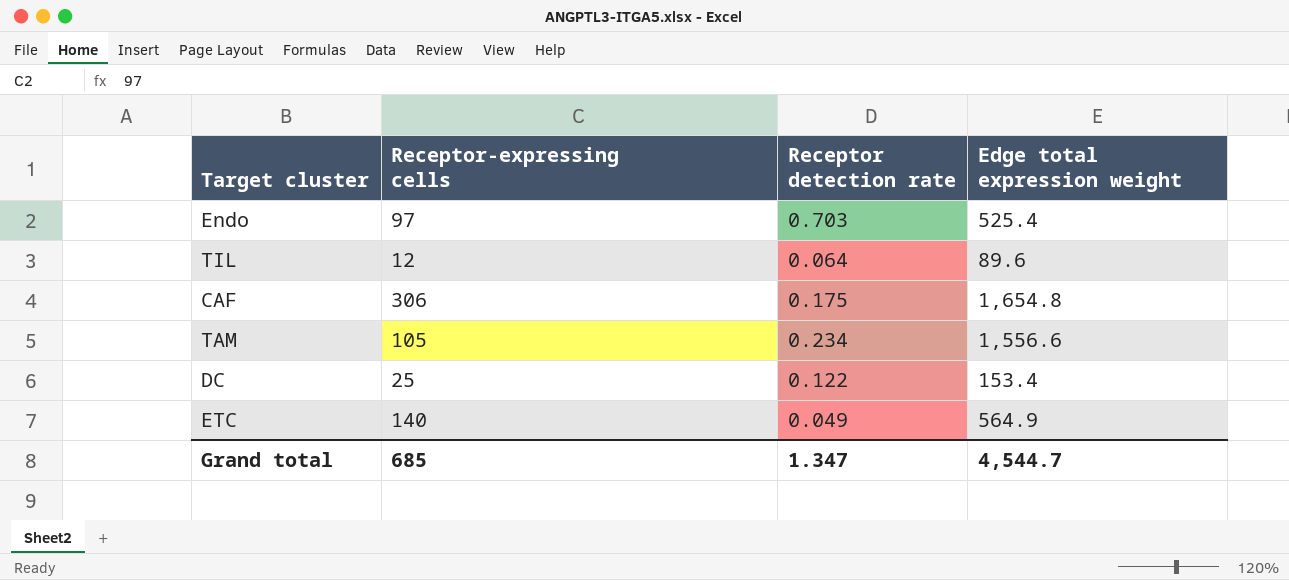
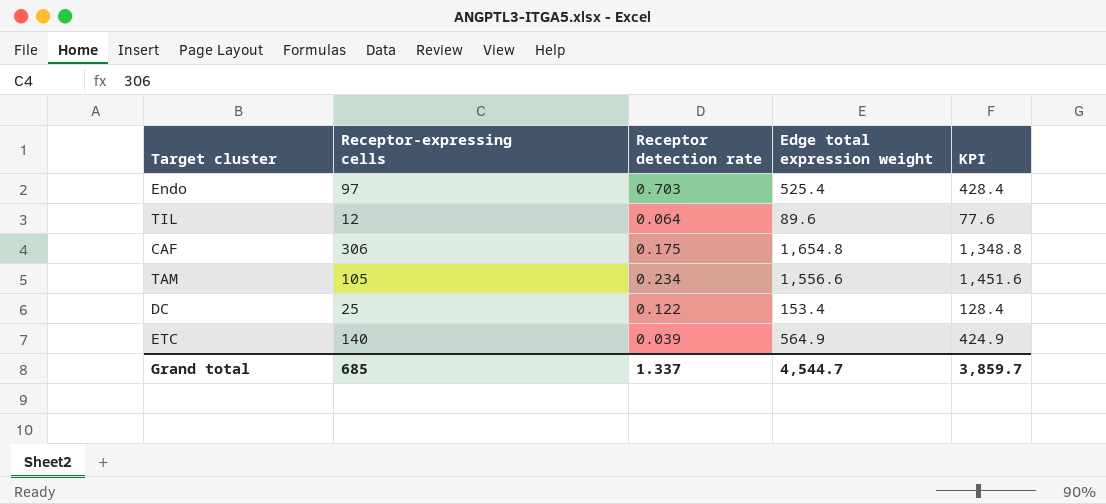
column KPI | formula: none -> [Edge total expression weight] - [Receptor-expressing cells]
ETC | Receptor detection rate: 0.049 -> 0.039
Grand total | Receptor detection rate: 1.347 -> 1.337

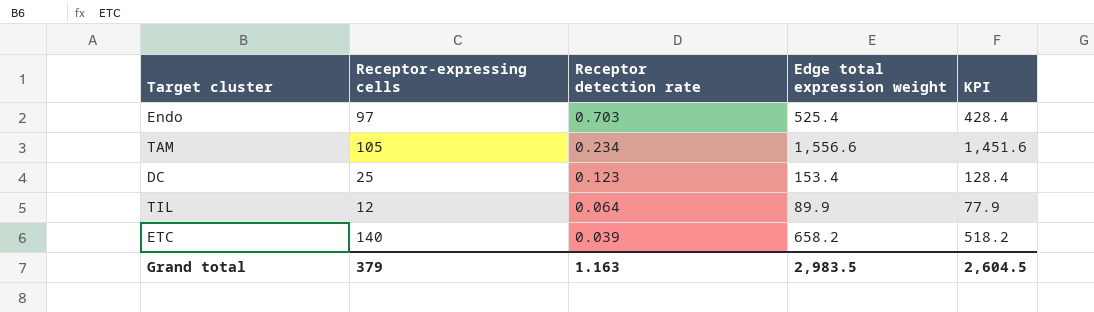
row order: none -> Receptor detection rate descending
row CAF: 306 | 0.175 | 1,654.8 | 1,348.8 -> none
DC | Receptor detection rate: 0.122 -> 0.123
TIL | Edge total expression weight: 89.6 -> 89.9
TIL | KPI: 77.6 -> 77.9
ETC | Edge total expression weight: 564.9 -> 658.2
ETC | KPI: 424.9 -> 518.2
Grand total | Receptor-expressing cells: 685 -> 379
Grand total | Receptor detection rate: 1.337 -> 1.163
Grand total | Edge total expression weight: 4,544.7 -> 2,983.5
Grand total | KPI: 3,859.7 -> 2,604.5

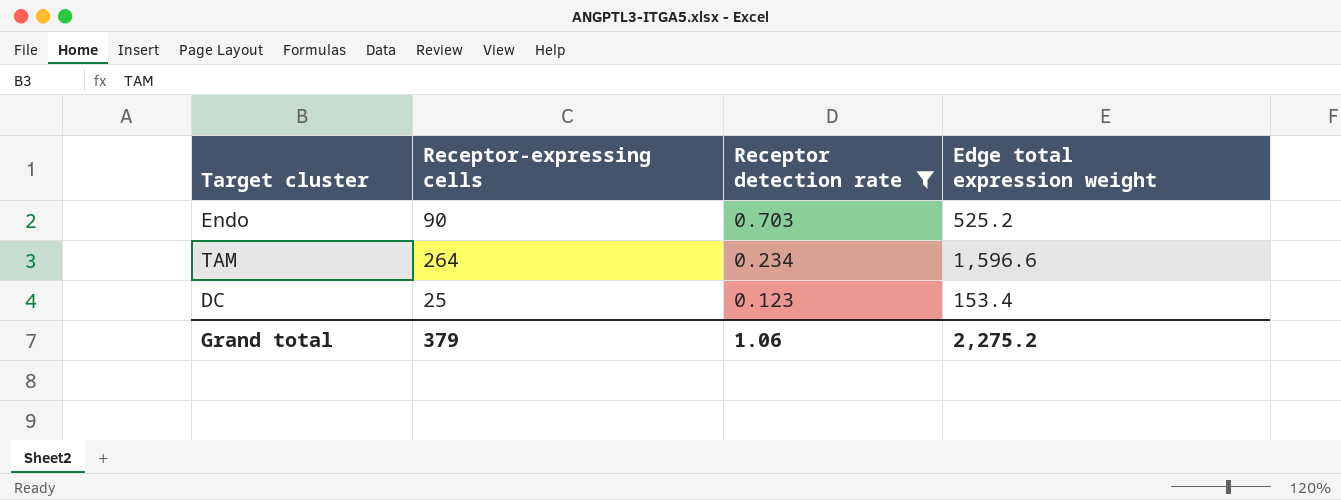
filter: none -> Receptor detection rate >= 0.123
column KPI | formula: [Edge total expression weight] - [Receptor-expressing cells] -> none
Endo | Receptor-expressing cells: 97 -> 90
Endo | Edge total expression weight: 525.4 -> 525.2
TAM | Receptor-expressing cells: 105 -> 264
TAM | Edge total expression weight: 1,556.6 -> 1,596.6
Grand total | Receptor detection rate: 1.163 -> 1.06
Grand total | Edge total expression weight: 2,983.5 -> 2,275.2

